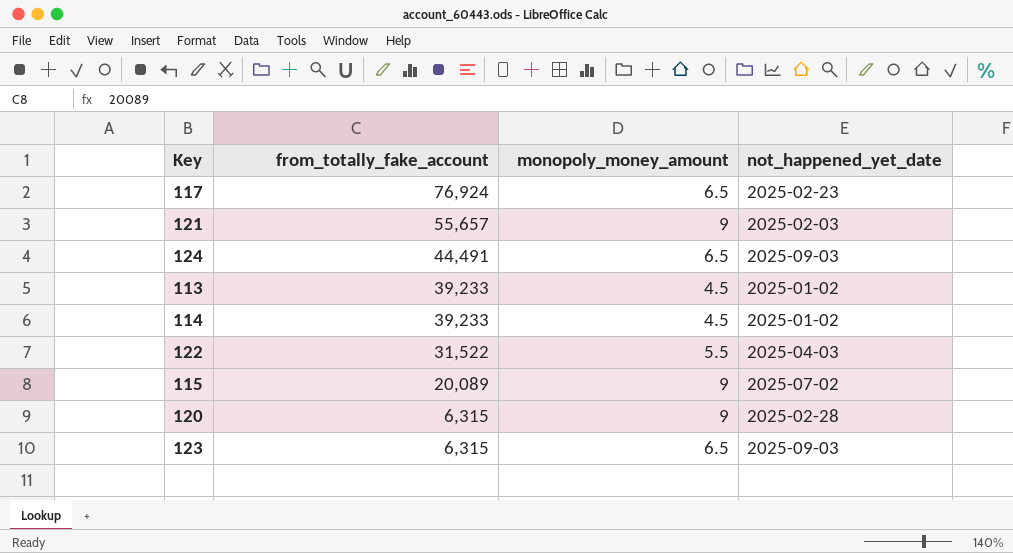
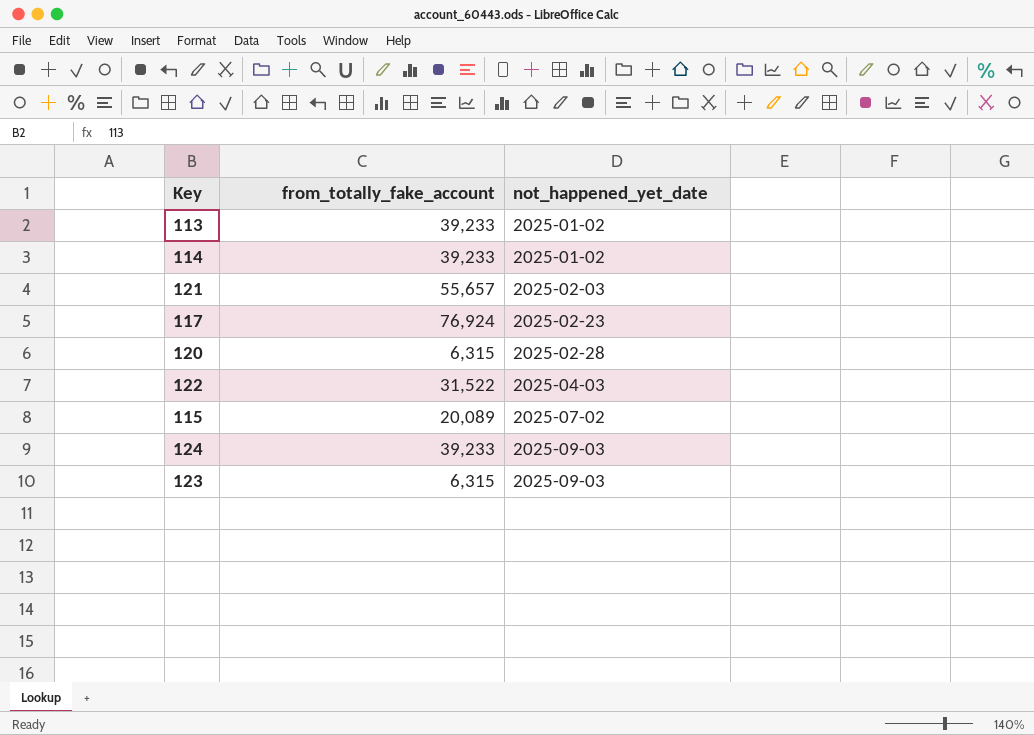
row order: from_totally_fake_account descending -> not_happened_yet_date ascending
column monopoly_money_amount | position: 3 -> none
124 | from_totally_fake_account: 44,491 -> 39,233

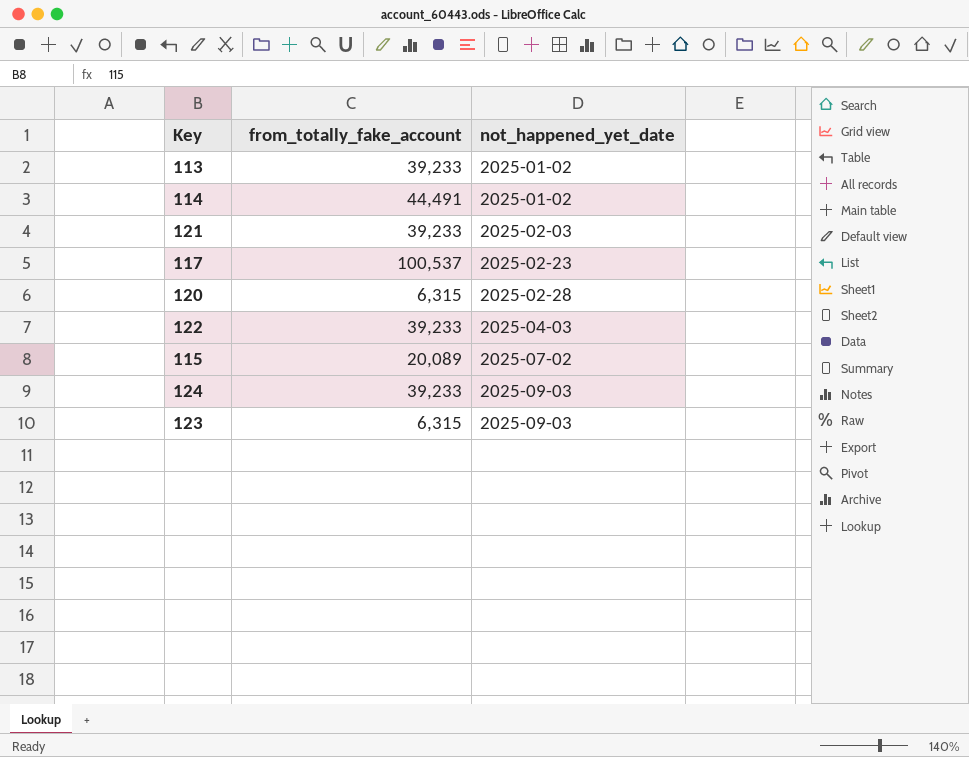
114 | from_totally_fake_account: 39,233 -> 44,491
121 | from_totally_fake_account: 55,657 -> 39,233
117 | from_totally_fake_account: 76,924 -> 100,537
122 | from_totally_fake_account: 31,522 -> 39,233

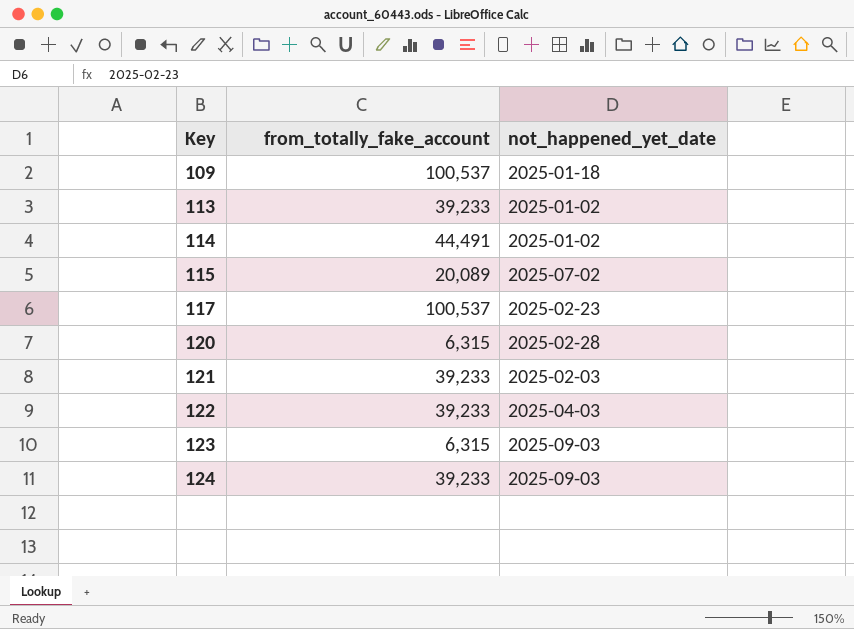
row order: not_happened_yet_date ascending -> Key ascending
row 109: none -> 100,537 | 2025-01-18

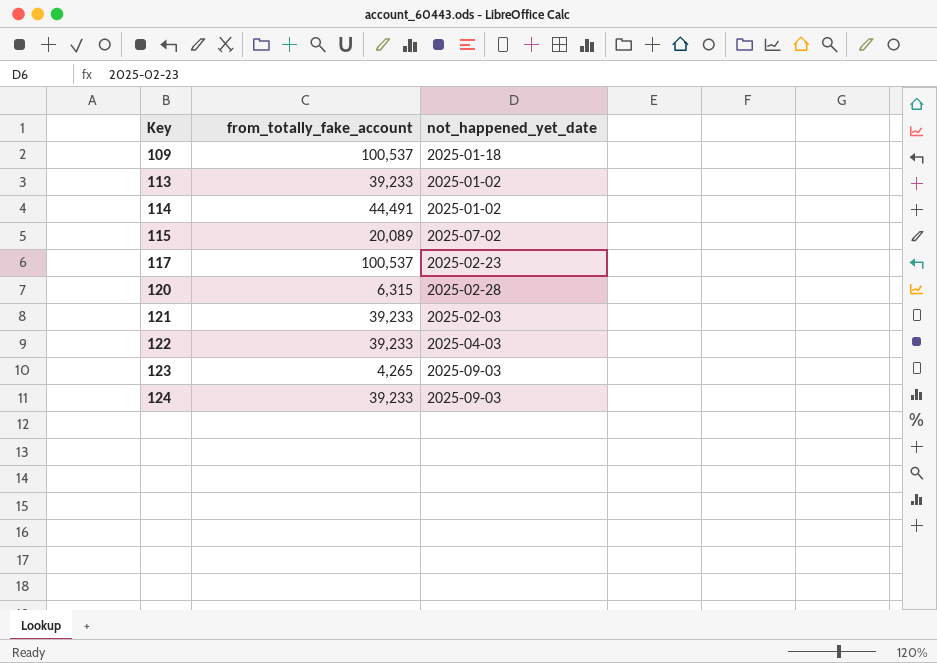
123 | from_totally_fake_account: 6,315 -> 4,265

